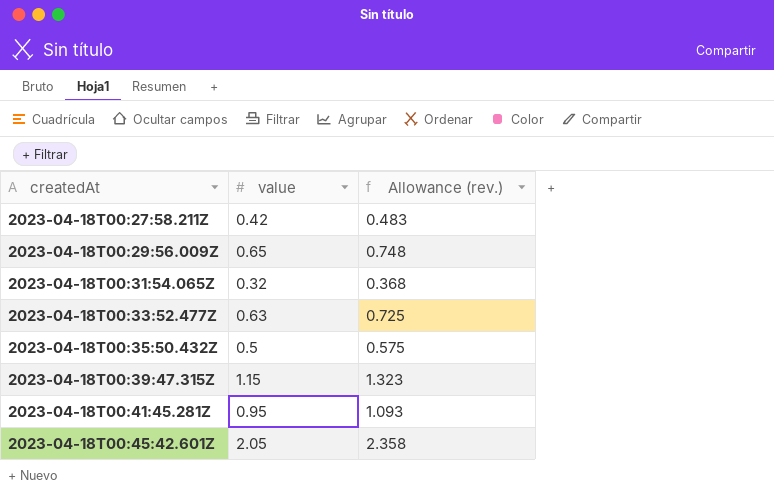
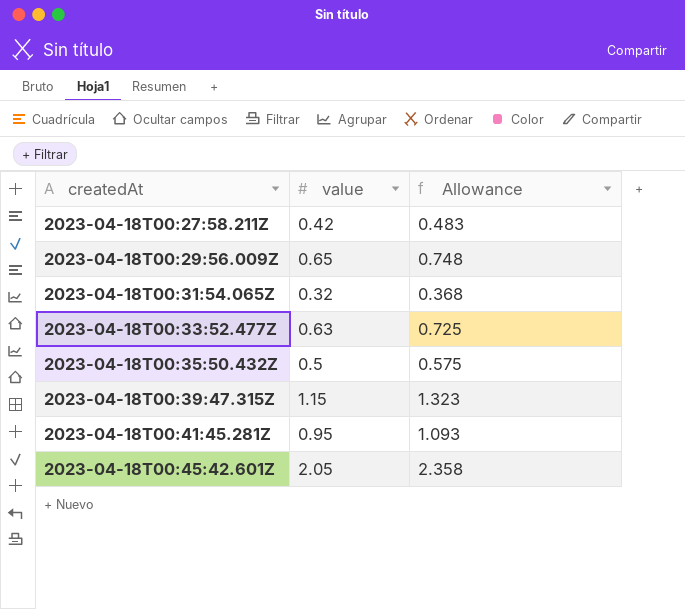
column name: Allowance (rev.) -> Allowance

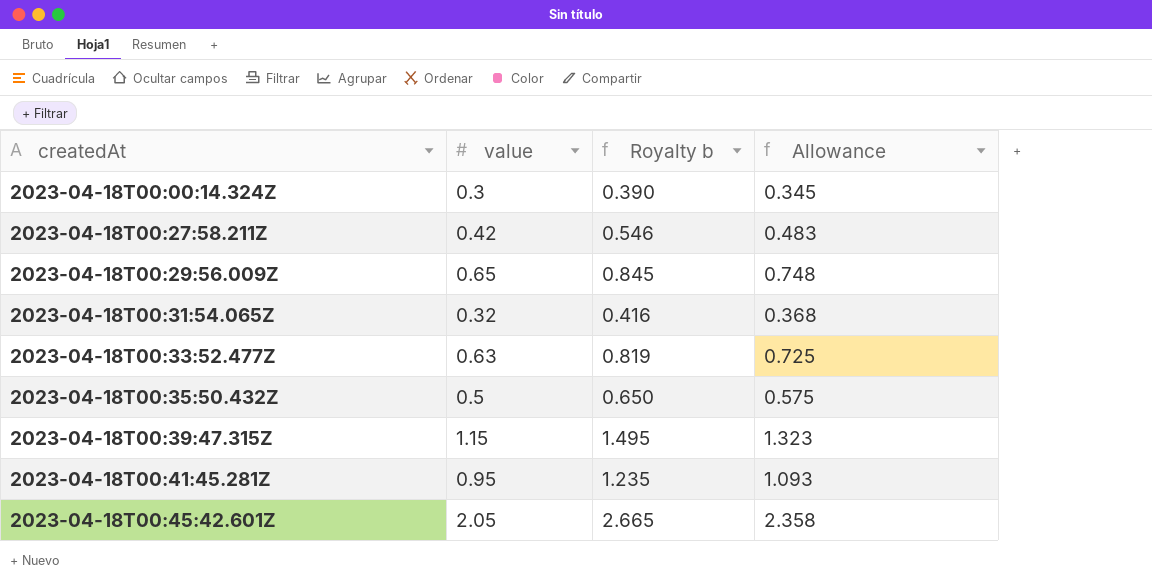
column Royalty b | formula: none -> [value] * 1.3
row 2023-04-18T00:00:14.324Z: none -> 0.3 | 0.390 | 0.345

